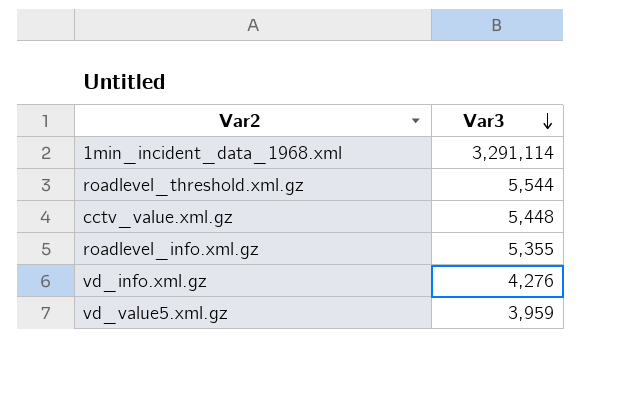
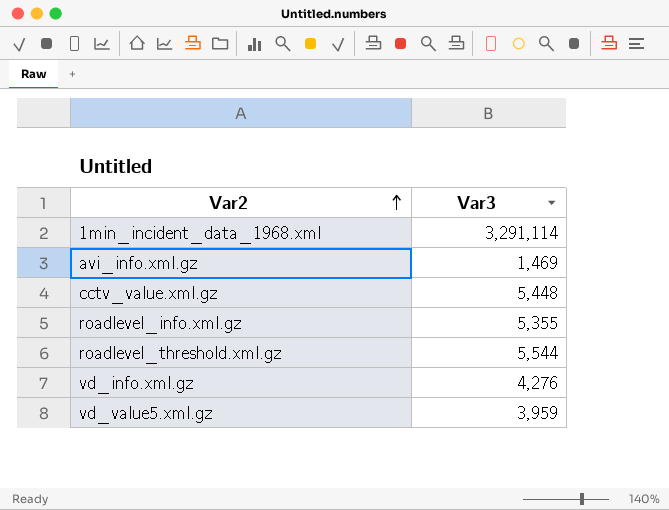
row order: Var3 descending -> Var2 ascending
row avi_info.xml.gz: none -> 1,469

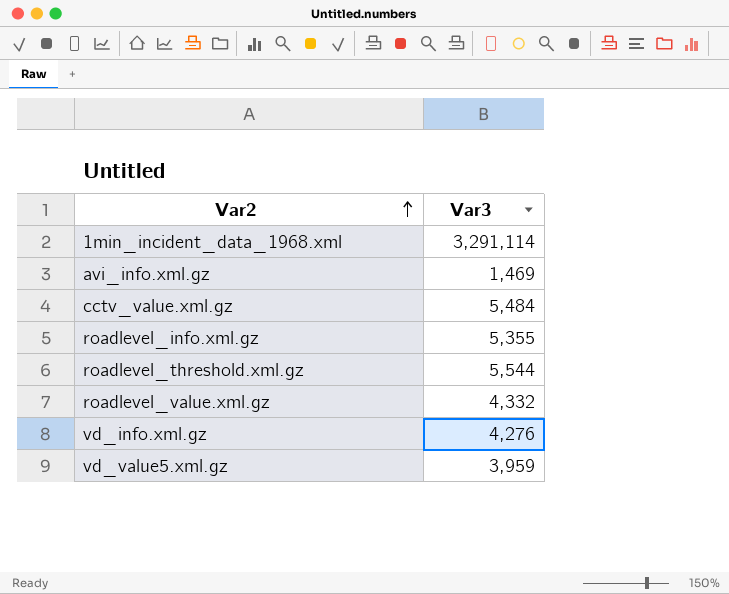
cctv_value.xml.gz | Var3: 5,448 -> 5,484
row roadlevel_value.xml.gz: none -> 4,332

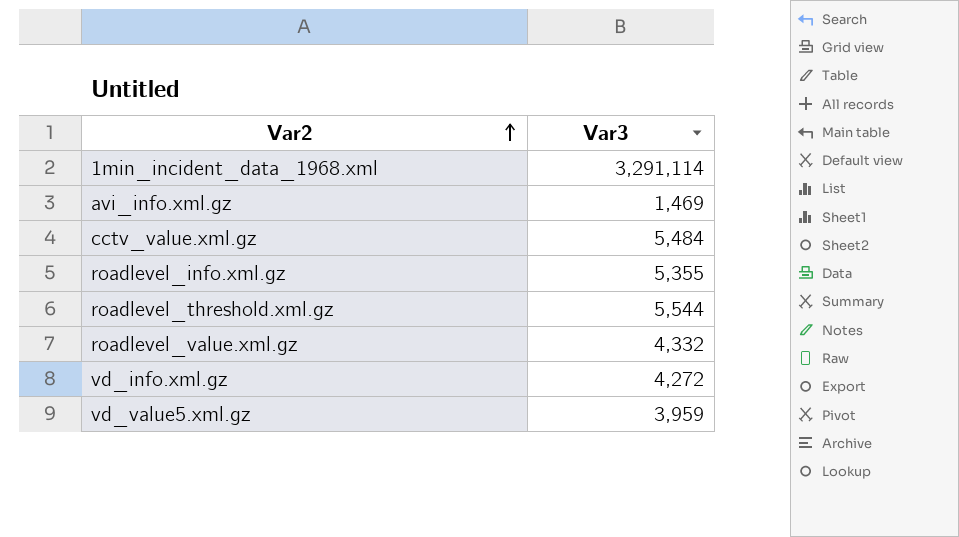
vd_info.xml.gz | Var3: 4,276 -> 4,272

